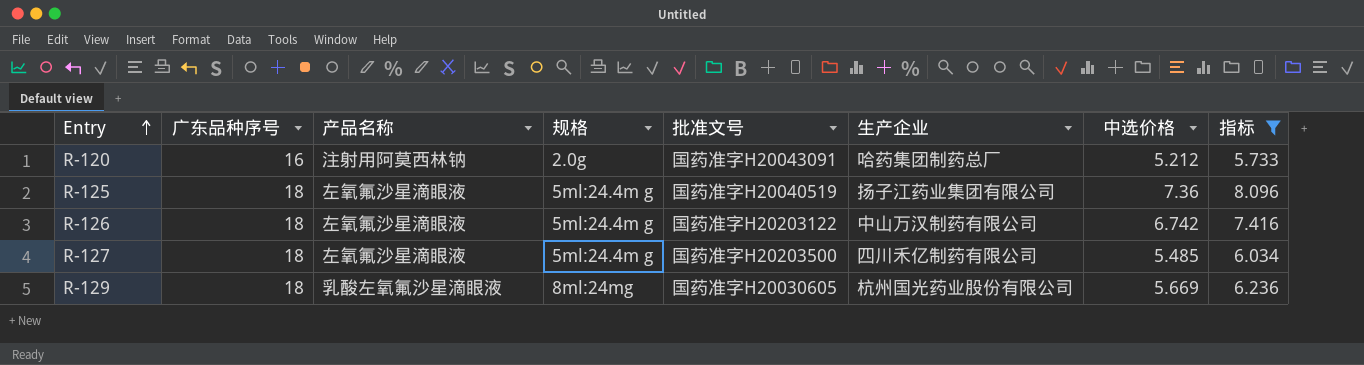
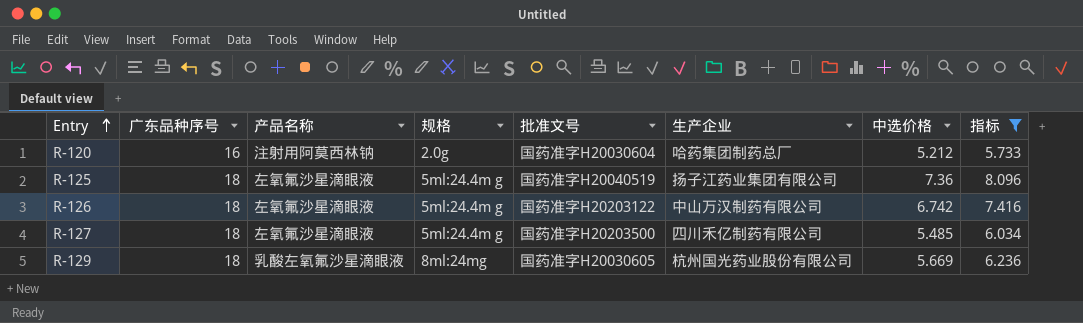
R-120 | 批准文号: 国药准字H20043091 -> 国药准字H20030604

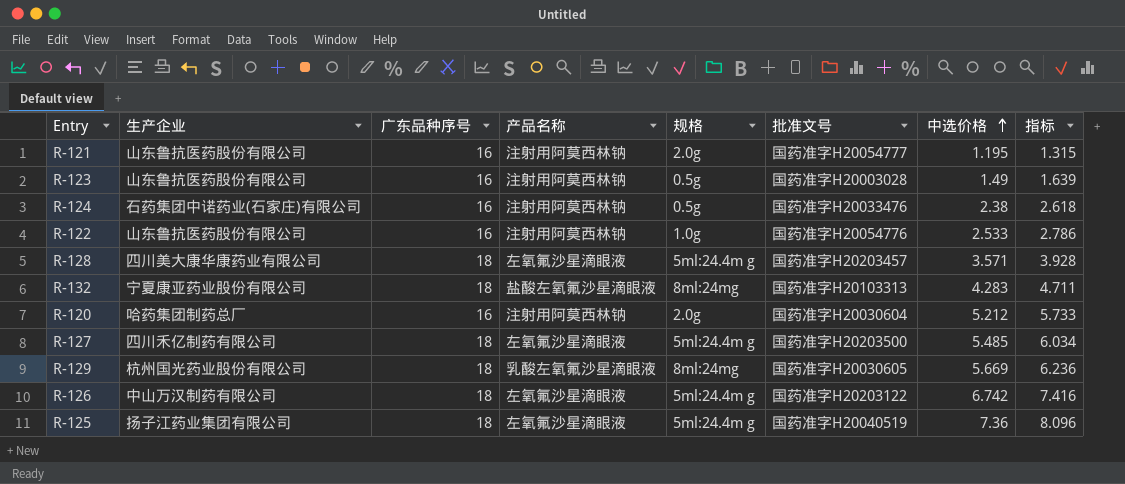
filter: 指标 >= 5.733 -> none
row order: Entry ascending -> 中选价格 ascending
column 生产企业 | position: 6 -> 2

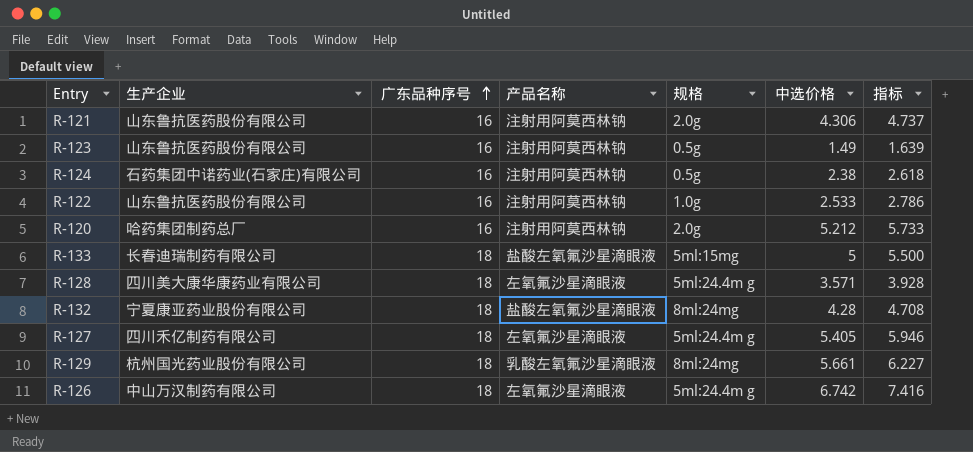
row order: 中选价格 ascending -> 广东品种序号 ascending
column 批准文号 | position: 6 -> none
row R-125: 扬子江药业集团有限公司 | 18 | 左氧氟沙星滴眼液 | 5ml:24.4m g | 国药准字H20040519 | 7.36 | 8.096 -> none
R-121 | 中选价格: 1.195 -> 4.306
R-121 | 指标: 1.315 -> 4.737
row R-133: none -> 长春迪瑞制药有限公司 | 18 | 盐酸左氧氟沙星滴眼液 | 5ml:15mg | 5 | 5.500
R-132 | 中选价格: 4.283 -> 4.28
R-132 | 指标: 4.711 -> 4.708
R-127 | 中选价格: 5.485 -> 5.405
R-127 | 指标: 6.034 -> 5.946
R-129 | 中选价格: 5.669 -> 5.661
R-129 | 指标: 6.236 -> 6.227

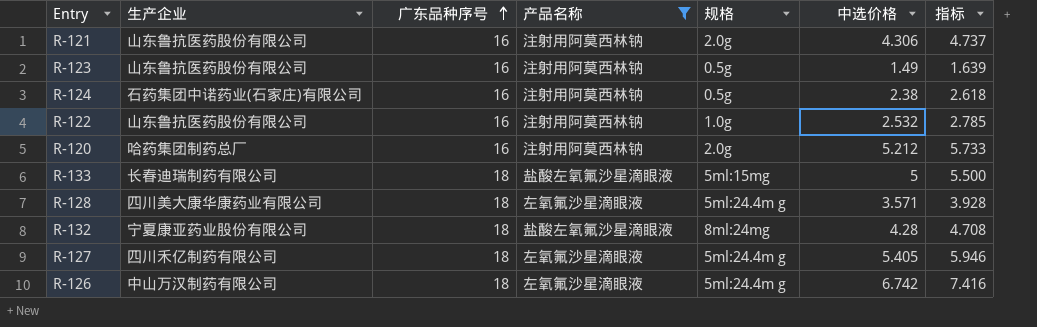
filter: none -> 产品名称 != 乳酸左氧氟沙星滴眼液
R-122 | 中选价格: 2.533 -> 2.532
R-122 | 指标: 2.786 -> 2.785

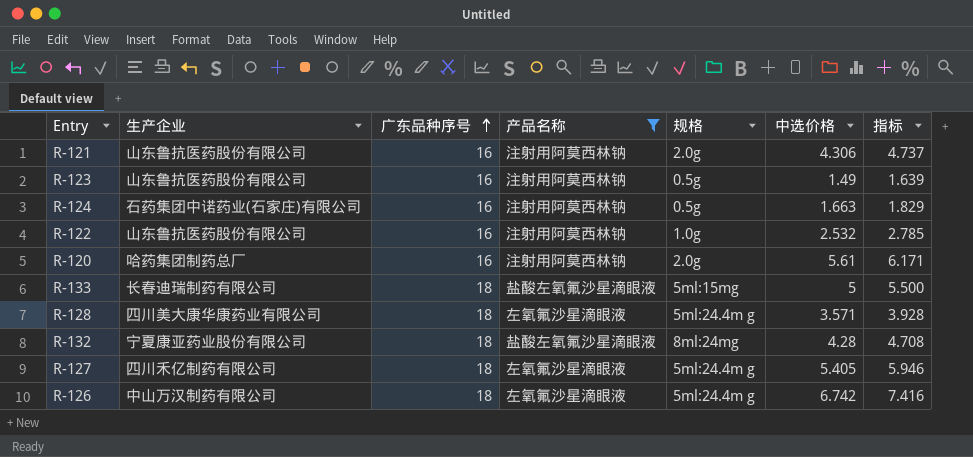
R-124 | 中选价格: 2.38 -> 1.663
R-124 | 指标: 2.618 -> 1.829
R-120 | 中选价格: 5.212 -> 5.61
R-120 | 指标: 5.733 -> 6.171

